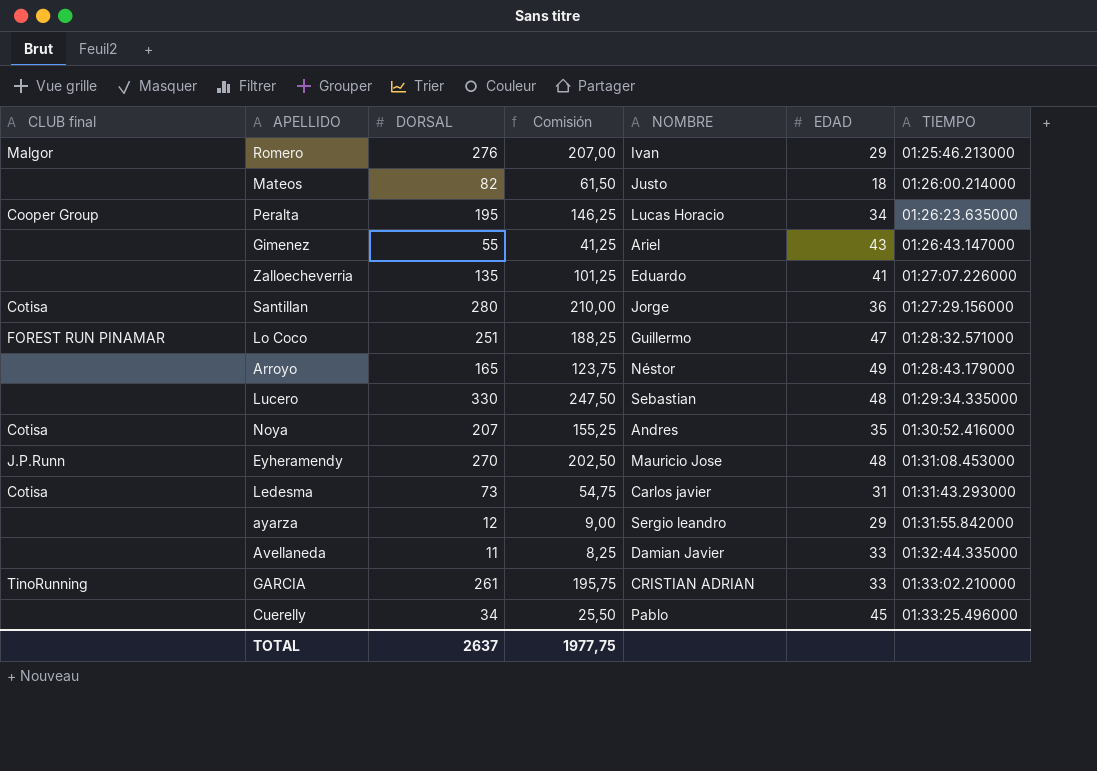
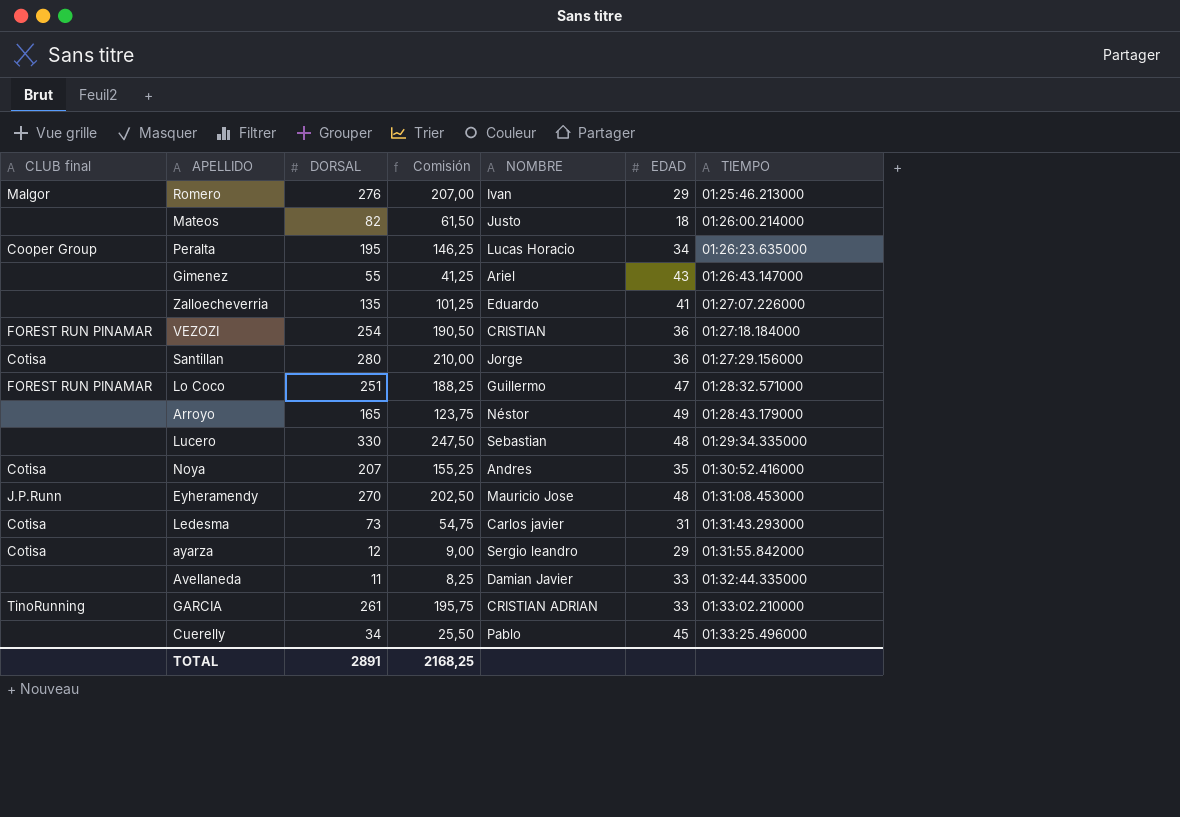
row VEZOZI: none -> FOREST RUN PINAMAR | 254 | 190,50 | CRISTIAN | 36 | 01:27:18.184000
ayarza | CLUB final: none -> Cotisa
TOTAL | DORSAL: 2637 -> 2891
TOTAL | Comisión: 1977,75 -> 2168,25

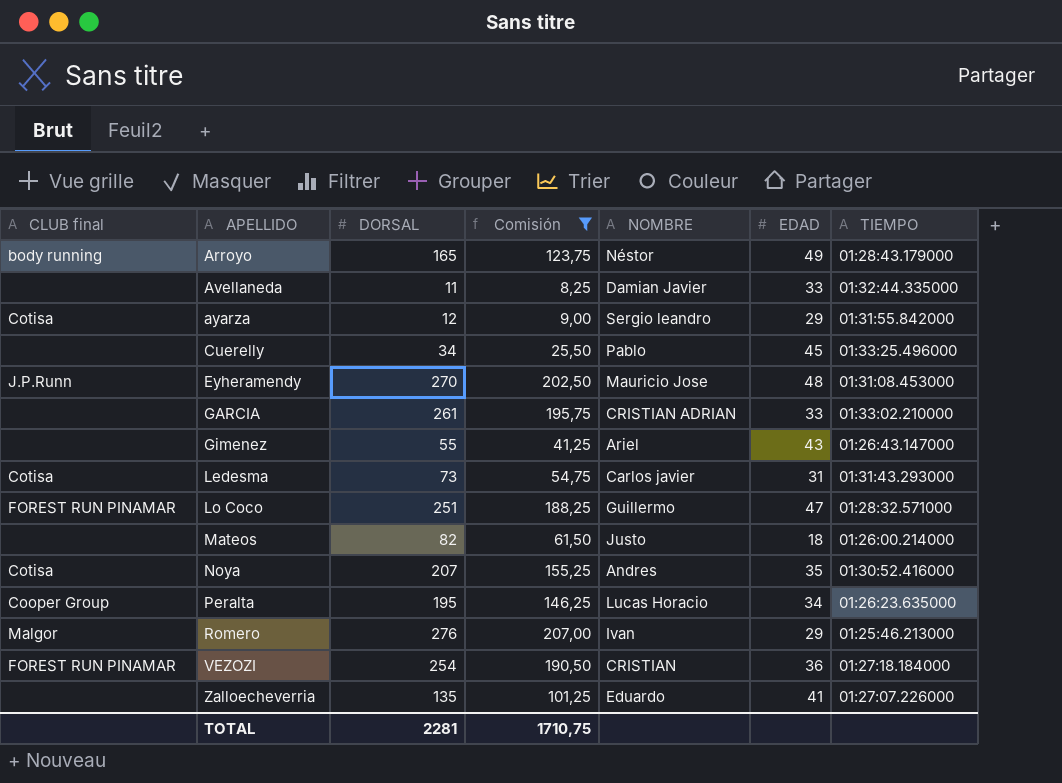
filter: none -> Comisión <= 207,00
row order: TIEMPO ascending -> APELLIDO ascending
Arroyo | CLUB final: none -> body running
GARCIA | CLUB final: TinoRunning -> none
TOTAL | DORSAL: 2891 -> 2281
TOTAL | Comisión: 2168,25 -> 1710,75

